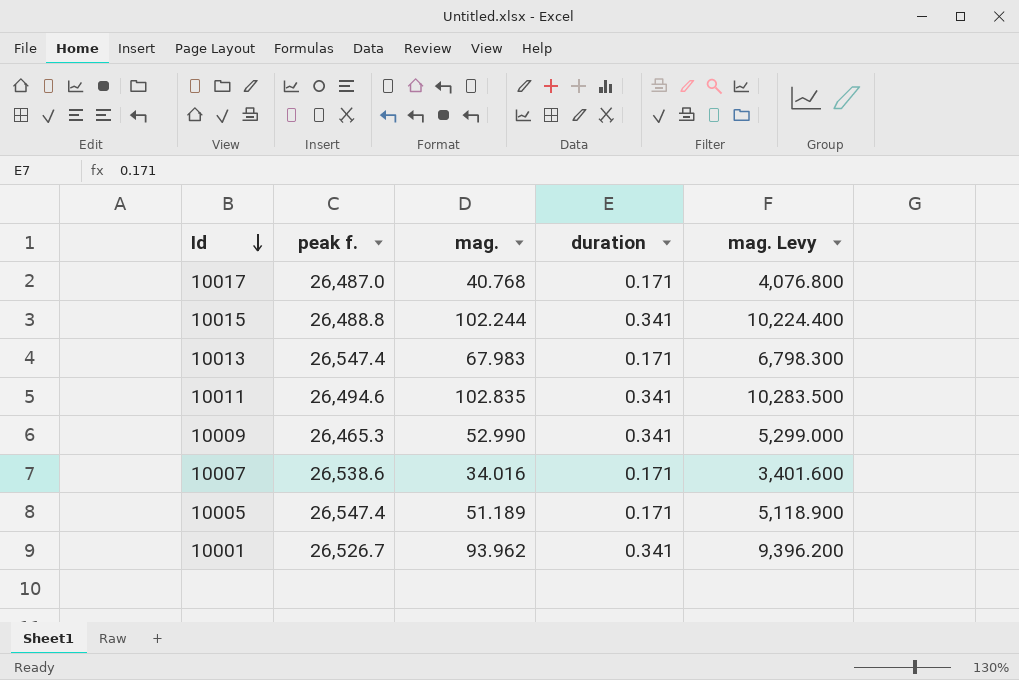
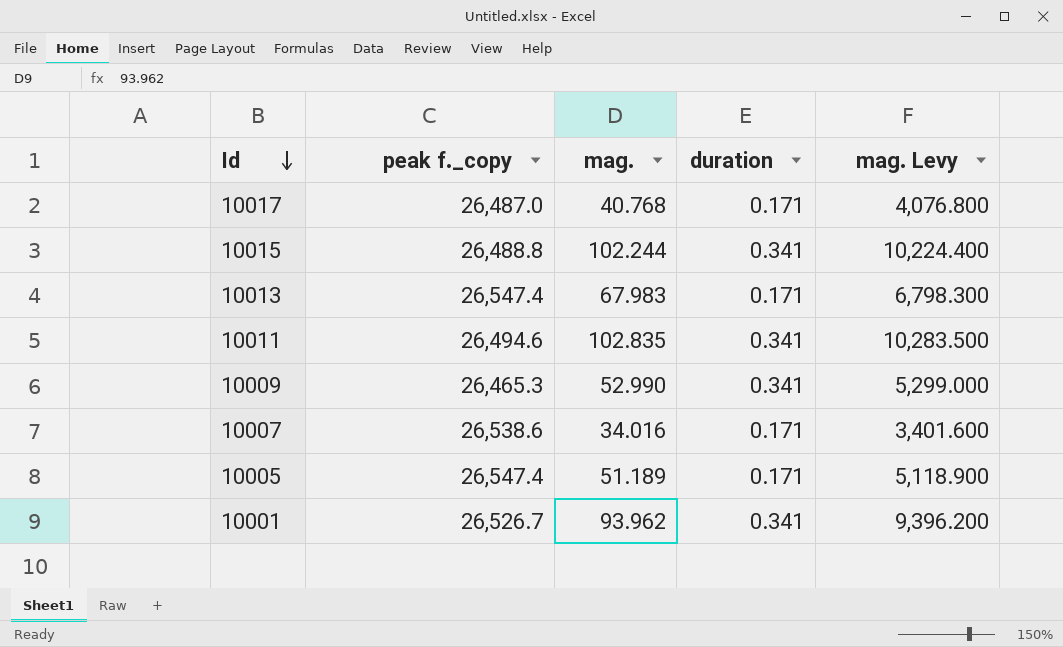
column name: peak f. -> peak f._copy

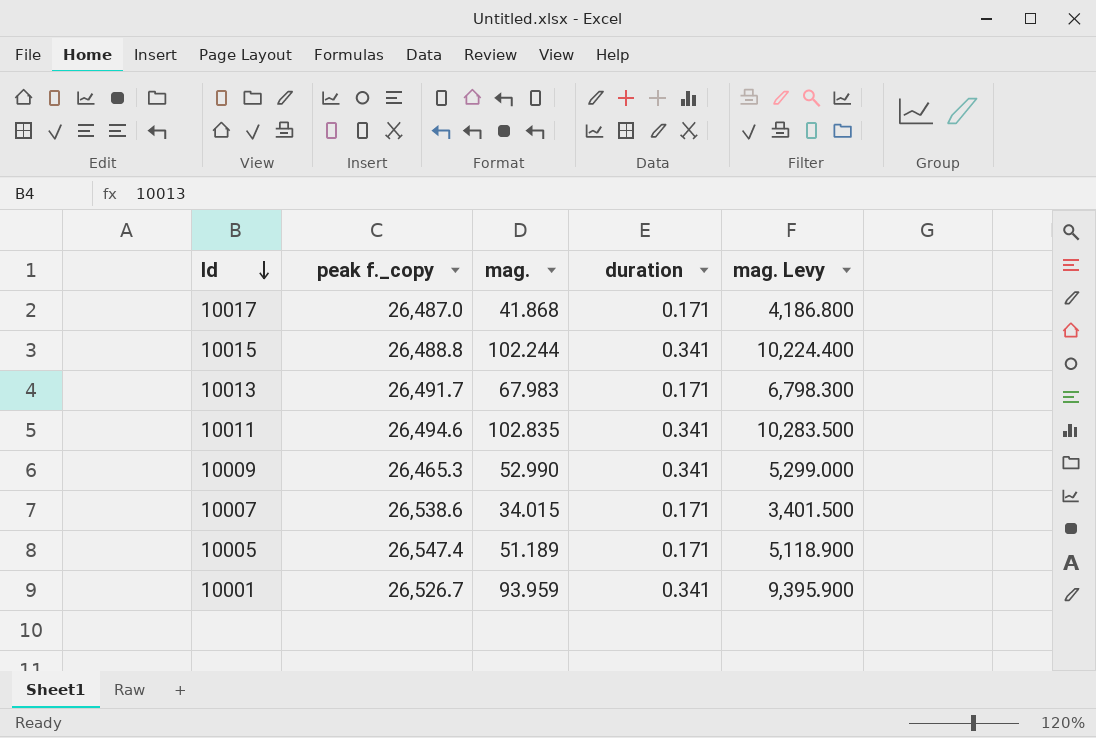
10017 | mag.: 40.768 -> 41.868
10017 | mag. Levy: 4,076.800 -> 4,186.800
10013 | peak f._copy: 26,547.4 -> 26,491.7
10007 | mag.: 34.016 -> 34.015
10007 | mag. Levy: 3,401.600 -> 3,401.500
10001 | mag.: 93.962 -> 93.959
10001 | mag. Levy: 9,396.200 -> 9,395.900

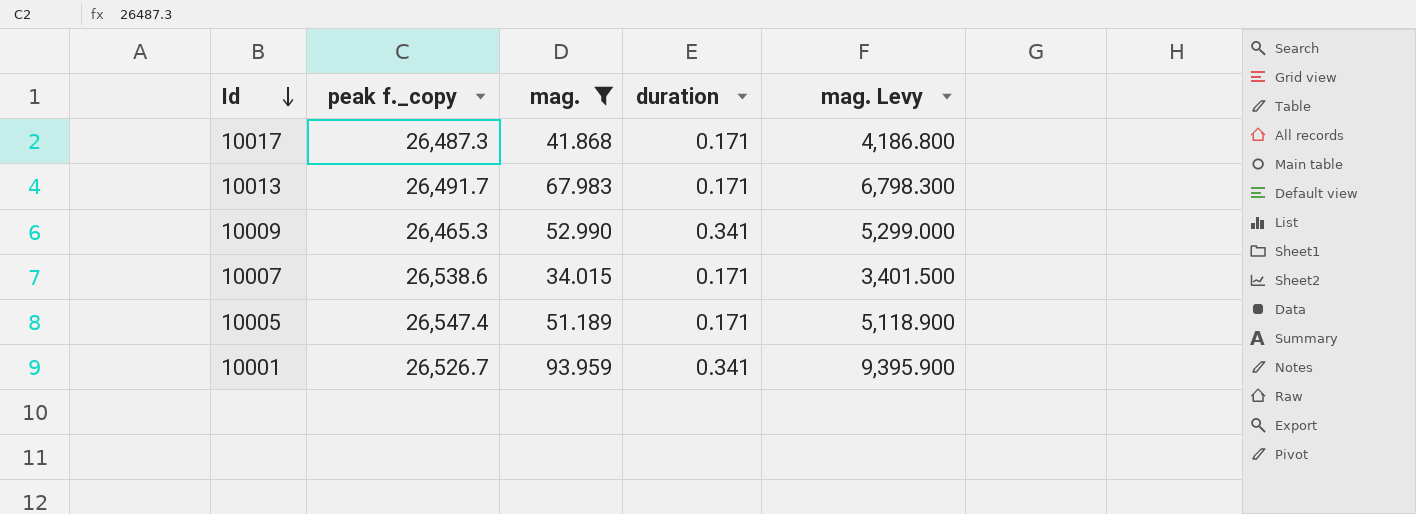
filter: none -> mag. <= 93.959
10017 | peak f._copy: 26,487.0 -> 26,487.3

